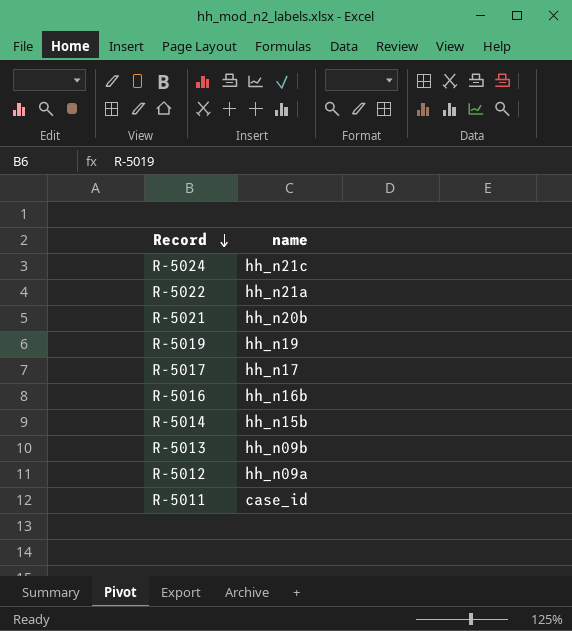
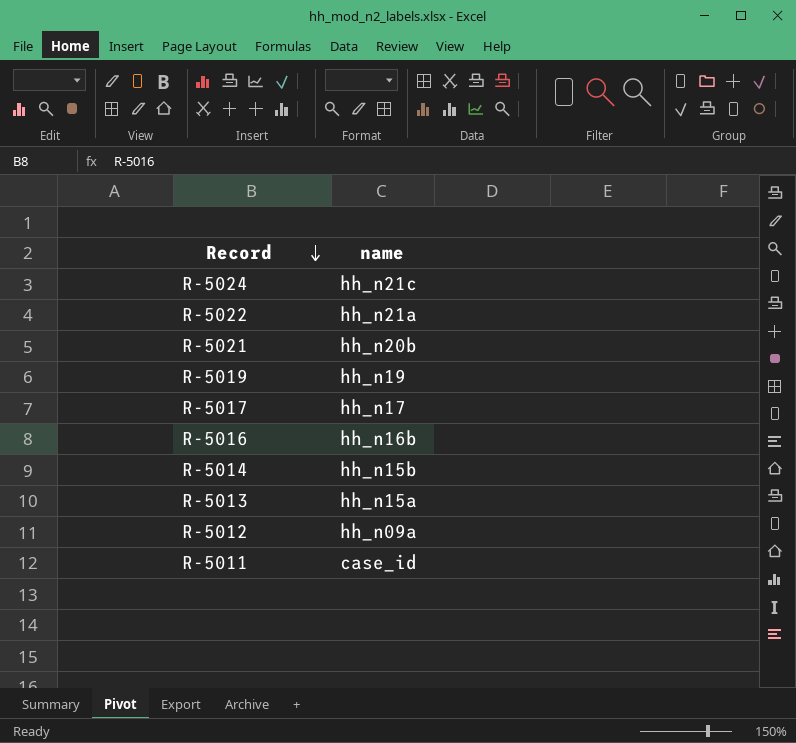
R-5013 | name: hh_n09b -> hh_n15a

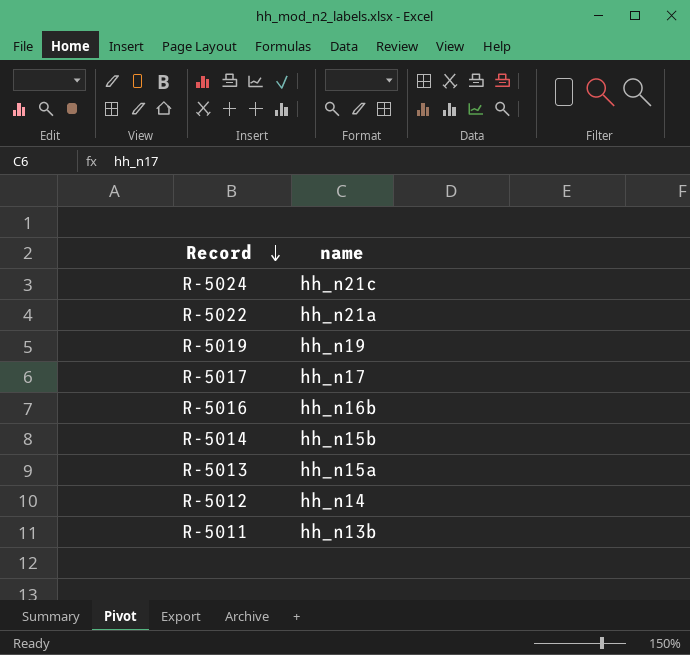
row R-5021: hh_n20b -> none
R-5012 | name: hh_n09a -> hh_n14
R-5011 | name: case_id -> hh_n13b

